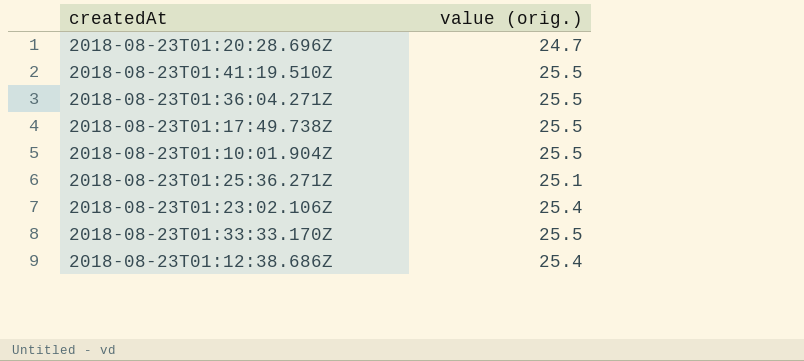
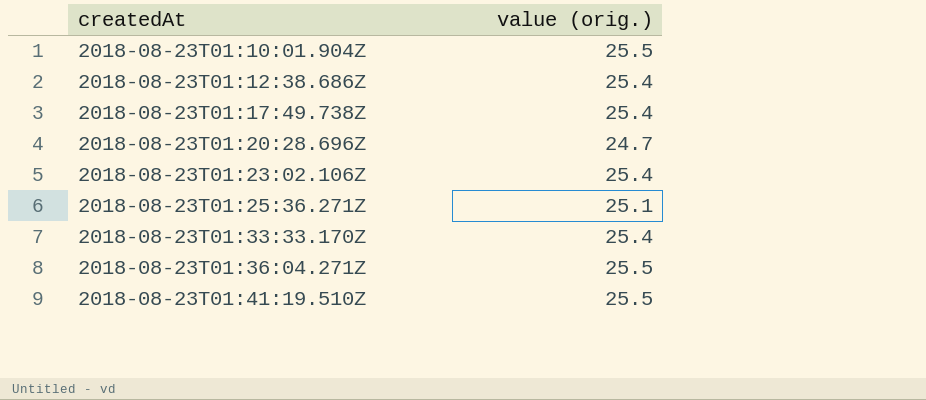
row order: none -> createdAt ascending
2018-08-23T01:17:49.738Z | value (orig.): 25.5 -> 25.4
2018-08-23T01:33:33.170Z | value (orig.): 25.5 -> 25.4

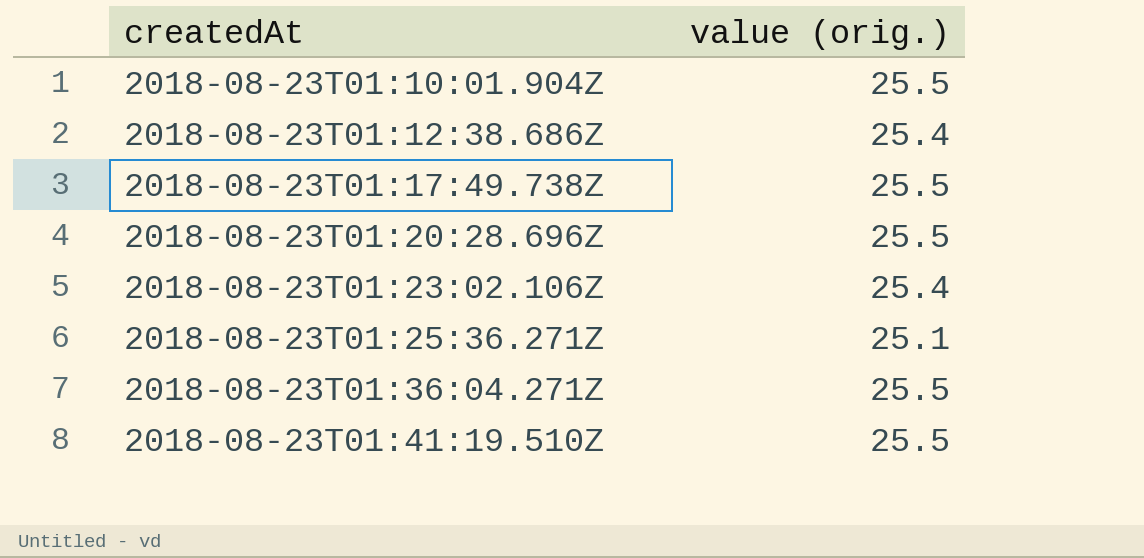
row 2018-08-23T01:33:33.170Z: 25.4 -> none
2018-08-23T01:17:49.738Z | value (orig.): 25.4 -> 25.5
2018-08-23T01:20:28.696Z | value (orig.): 24.7 -> 25.5

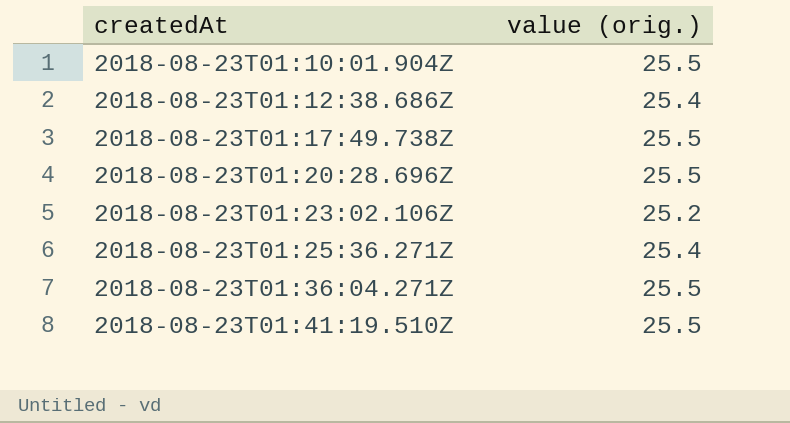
2018-08-23T01:23:02.106Z | value (orig.): 25.4 -> 25.2
2018-08-23T01:25:36.271Z | value (orig.): 25.1 -> 25.4

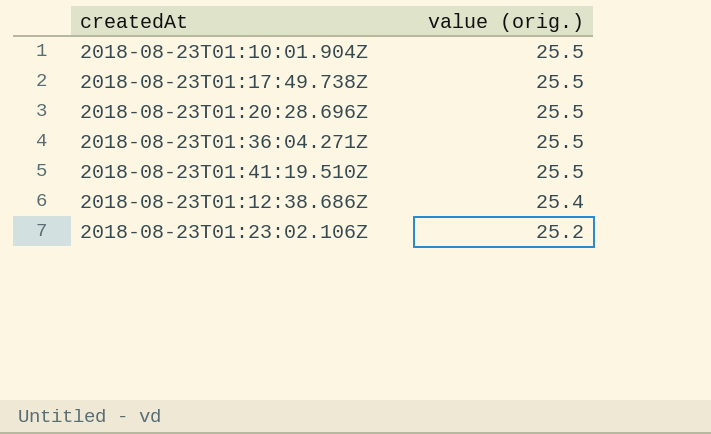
row order: createdAt ascending -> value (orig.) descending
row 2018-08-23T01:25:36.271Z: 25.4 -> none

